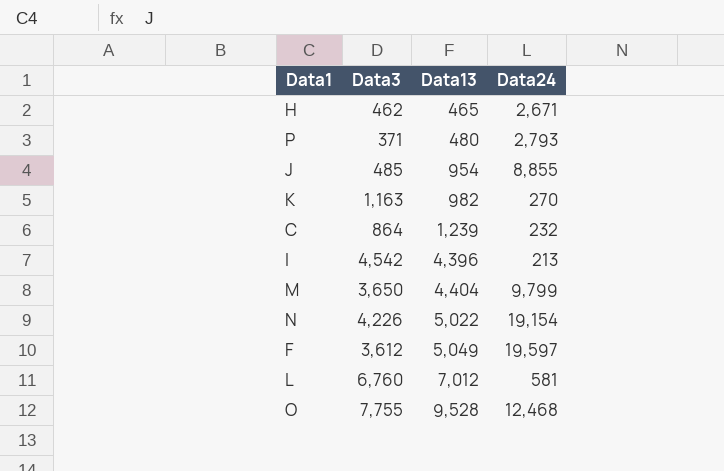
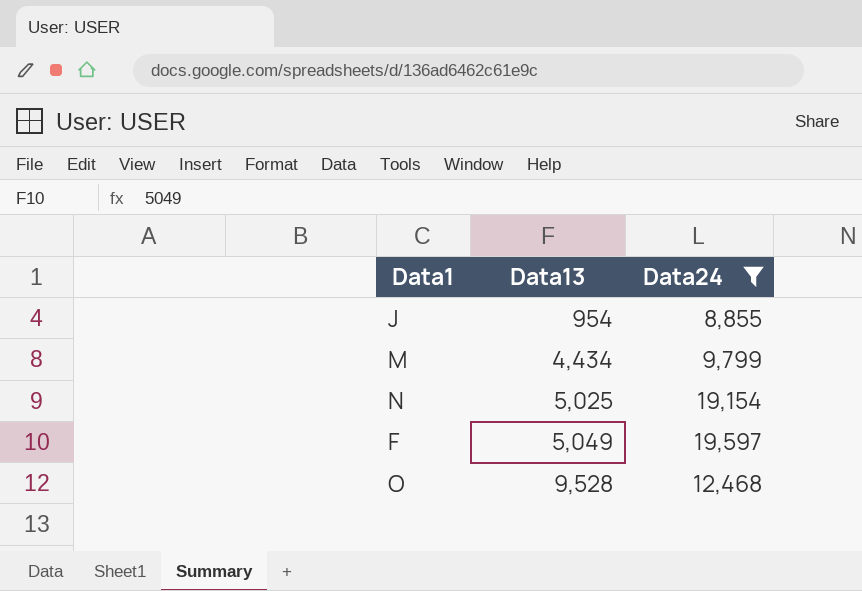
filter: none -> Data24 >= 8,855
column Data3 | position: 2 -> none
M | Data13: 4,404 -> 4,434
N | Data13: 5,022 -> 5,025

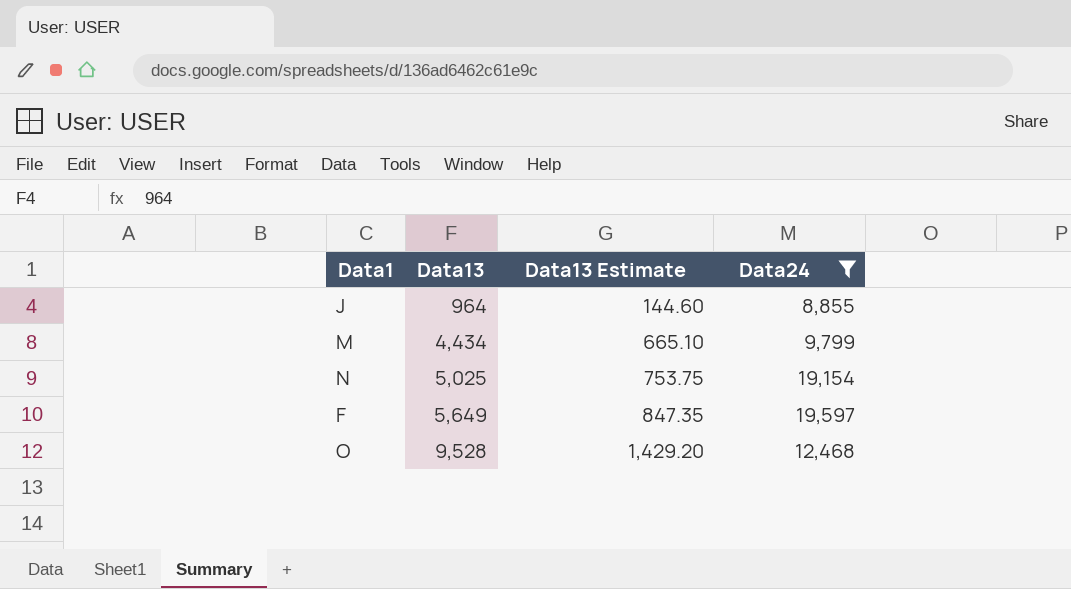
column Data13 Estimate | formula: none -> [Data13] * 0.15
J | Data13: 954 -> 964
F | Data13: 5,049 -> 5,649

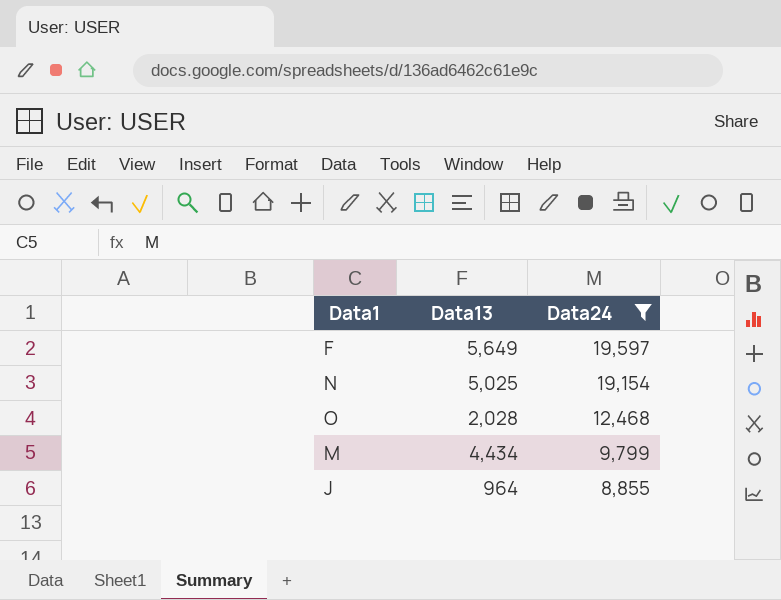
row order: Data13 ascending -> Data24 descending
column Data13 Estimate | formula: [Data13] * 0.15 -> none
O | Data13: 9,528 -> 2,028

